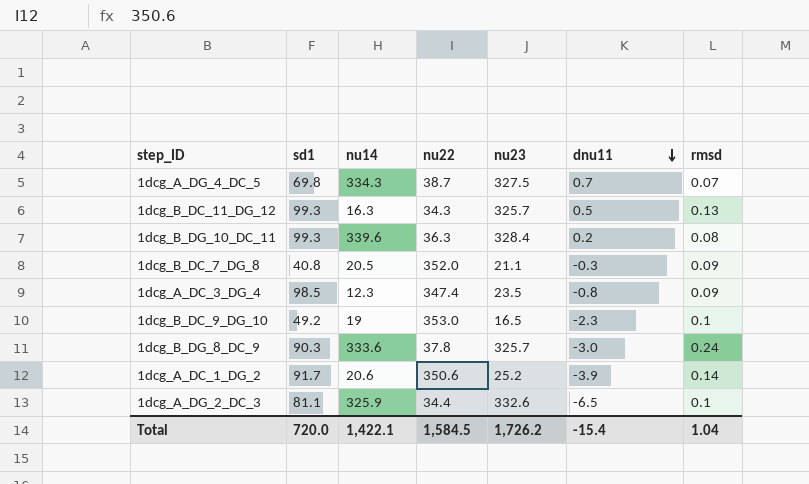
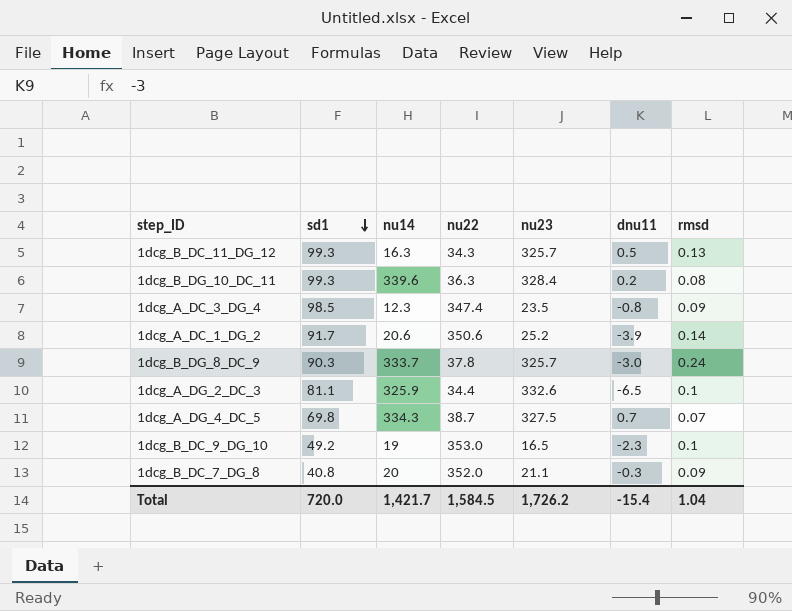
row order: dnu11 descending -> sd1 descending
1dcg_B_DG_8_DC_9 | nu14: 333.6 -> 333.7
1dcg_B_DC_7_DG_8 | nu14: 20.5 -> 20
Total | nu14: 1,422.1 -> 1,421.7

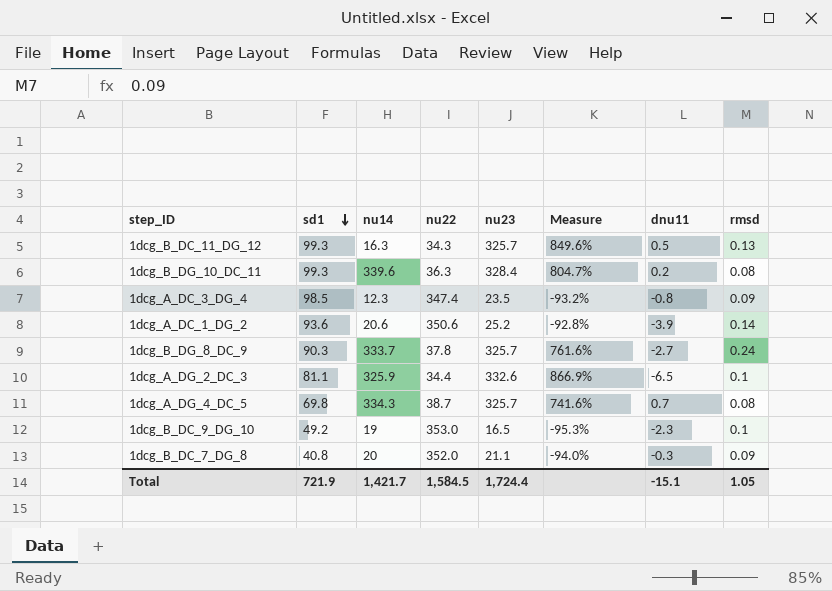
column Measure | formula: none -> ([nu23] - [nu22]) / [nu22]
1dcg_A_DC_1_DG_2 | sd1: 91.7 -> 93.6
1dcg_B_DG_8_DC_9 | dnu11: -3.0 -> -2.7
1dcg_A_DG_4_DC_5 | nu23: 327.5 -> 325.7
1dcg_A_DG_4_DC_5 | rmsd: 0.07 -> 0.08
Total | sd1: 720.0 -> 721.9
Total | nu23: 1,726.2 -> 1,724.4
Total | dnu11: -15.4 -> -15.1
Total | rmsd: 1.04 -> 1.05

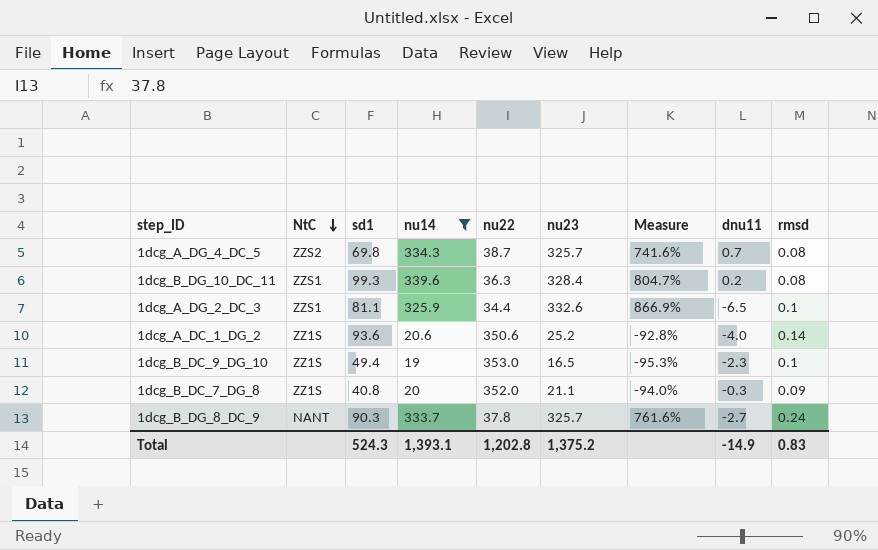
filter: none -> nu14 >= 19
row order: sd1 descending -> NtC descending
column NtC | position: none -> 2
1dcg_A_DC_1_DG_2 | dnu11: -3.9 -> -4.0
1dcg_B_DC_9_DG_10 | sd1: 49.2 -> 49.4
Total | sd1: 721.9 -> 524.3
Total | nu14: 1,421.7 -> 1,393.1
Total | nu22: 1,584.5 -> 1,202.8
Total | nu23: 1,724.4 -> 1,375.2
Total | dnu11: -15.1 -> -14.9
Total | rmsd: 1.05 -> 0.83

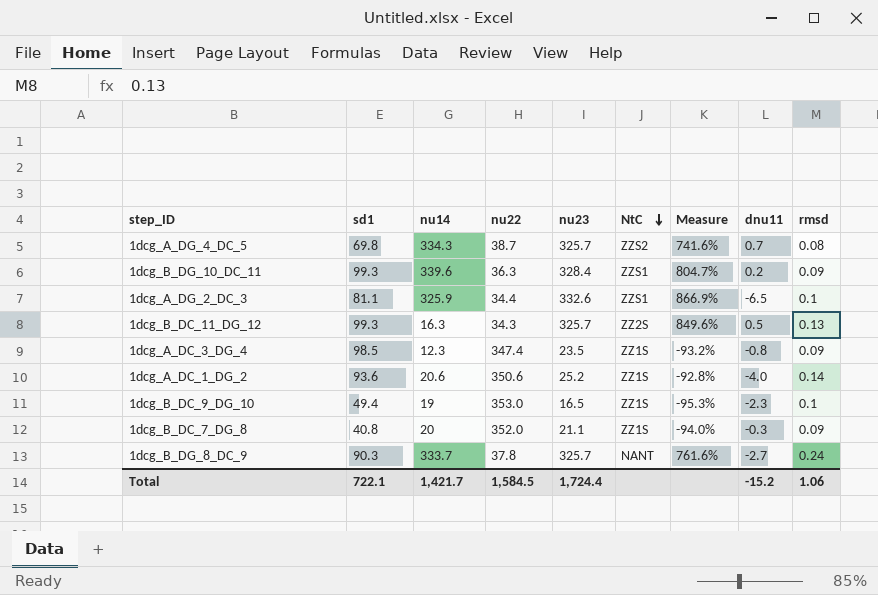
filter: nu14 >= 19 -> none
column NtC | position: 2 -> 6
1dcg_B_DG_10_DC_11 | rmsd: 0.08 -> 0.09
Total | sd1: 524.3 -> 722.1
Total | nu14: 1,393.1 -> 1,421.7
Total | nu22: 1,202.8 -> 1,584.5
Total | nu23: 1,375.2 -> 1,724.4
Total | dnu11: -14.9 -> -15.2
Total | rmsd: 0.83 -> 1.06

